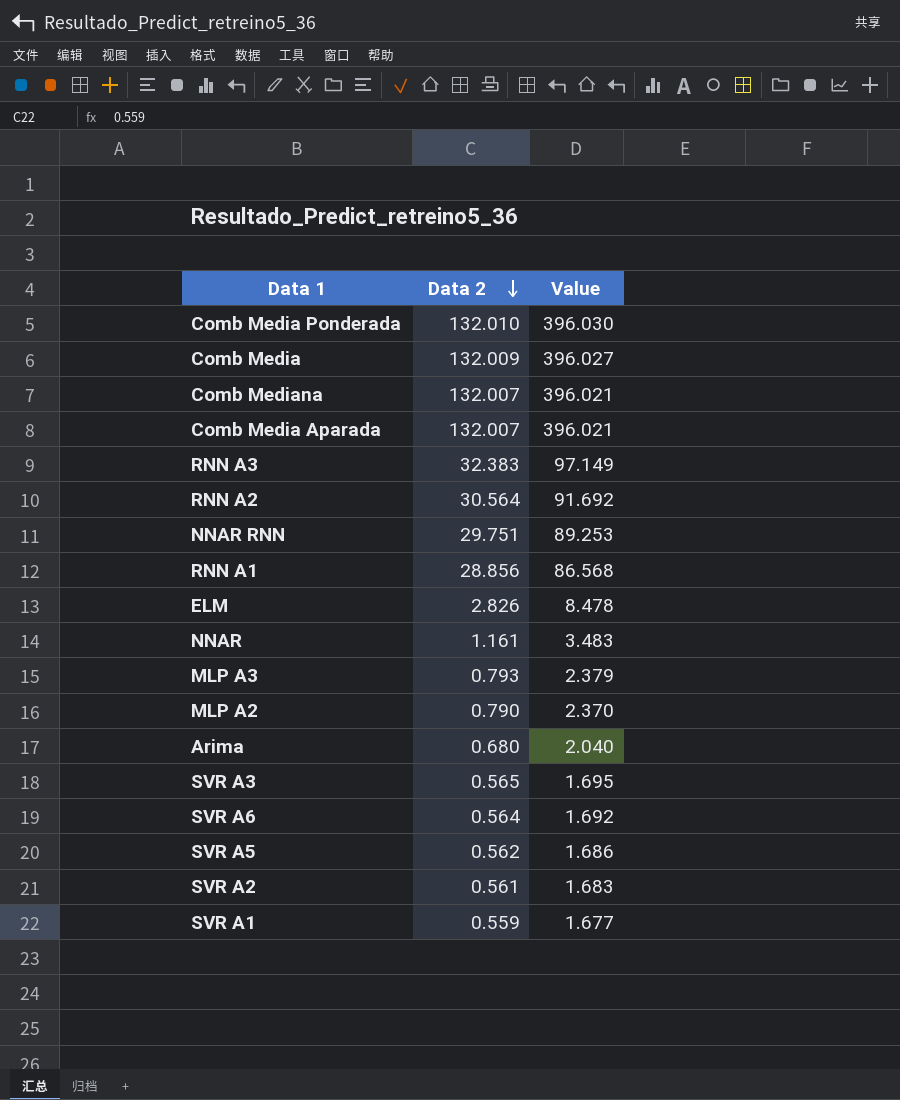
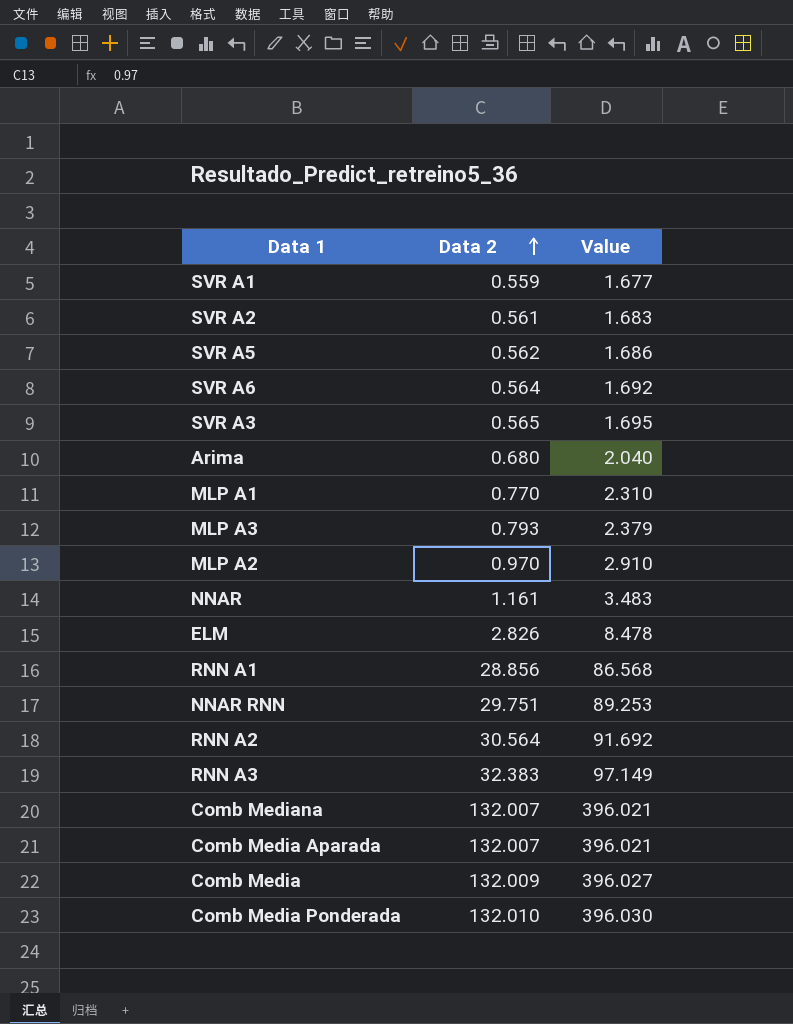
row order: Data 2 descending -> Data 2 ascending
row MLP A1: none -> 0.770 | 2.310
MLP A2 | Data 2: 0.790 -> 0.970
MLP A2 | Value: 2.370 -> 2.910

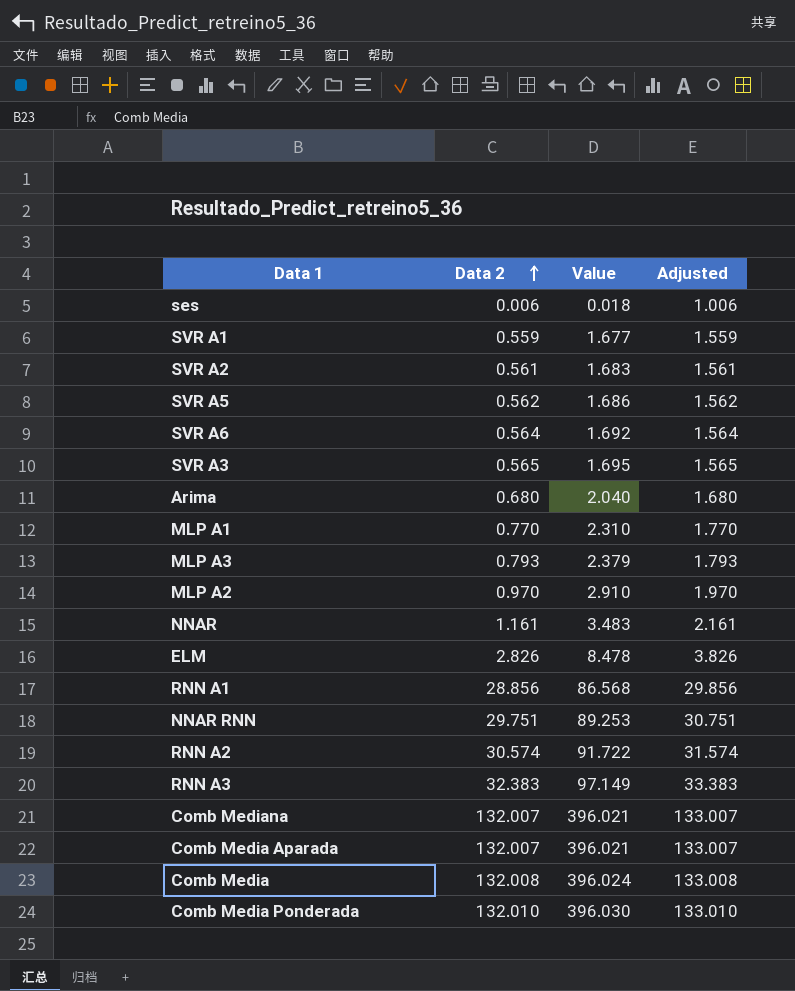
column Adjusted | formula: none -> [Data 2] + 1
row ses: none -> 0.006 | 0.018 | 1.006
RNN A2 | Data 2: 30.564 -> 30.574
RNN A2 | Value: 91.692 -> 91.722
Comb Media | Data 2: 132.009 -> 132.008
Comb Media | Value: 396.027 -> 396.024

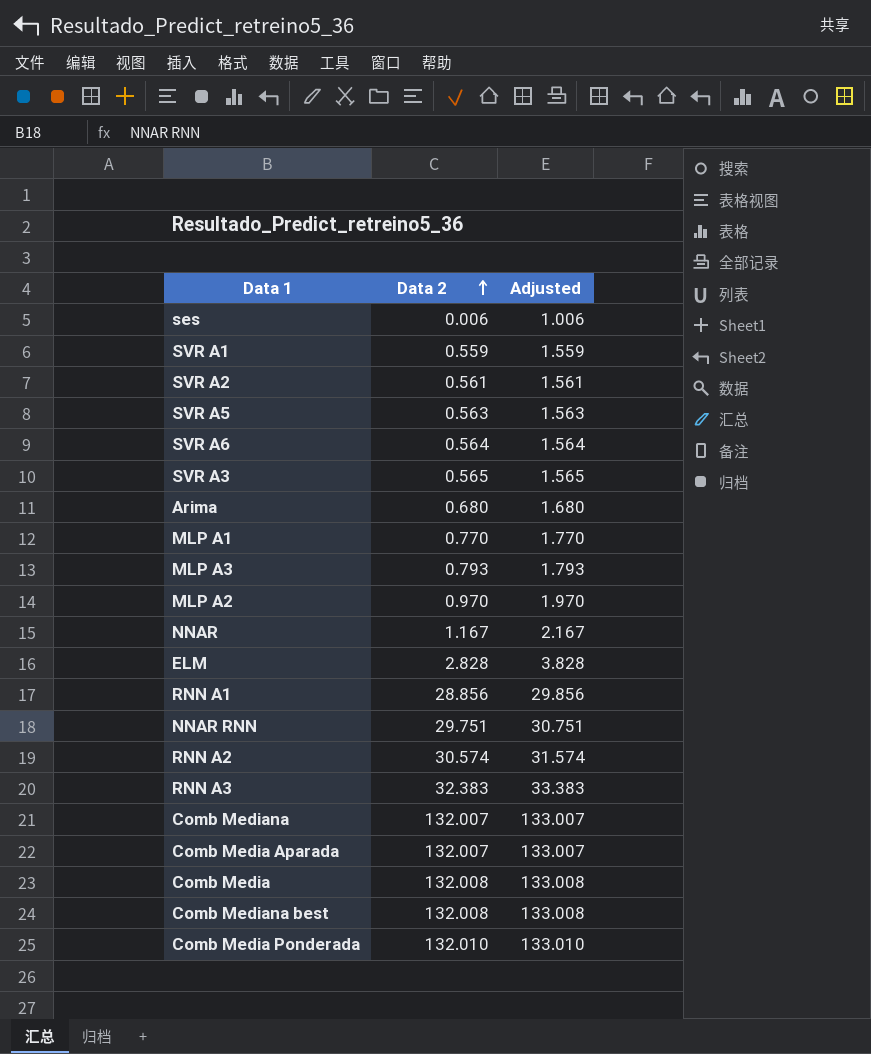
column Value | formula: [Data 2] * 3 -> none
SVR A5 | Data 2: 0.562 -> 0.563
SVR A5 | Adjusted: 1.562 -> 1.563
NNAR | Data 2: 1.161 -> 1.167
NNAR | Adjusted: 2.161 -> 2.167
ELM | Data 2: 2.826 -> 2.828
ELM | Adjusted: 3.826 -> 3.828
row Comb Mediana best: none -> 132.008 | 133.008

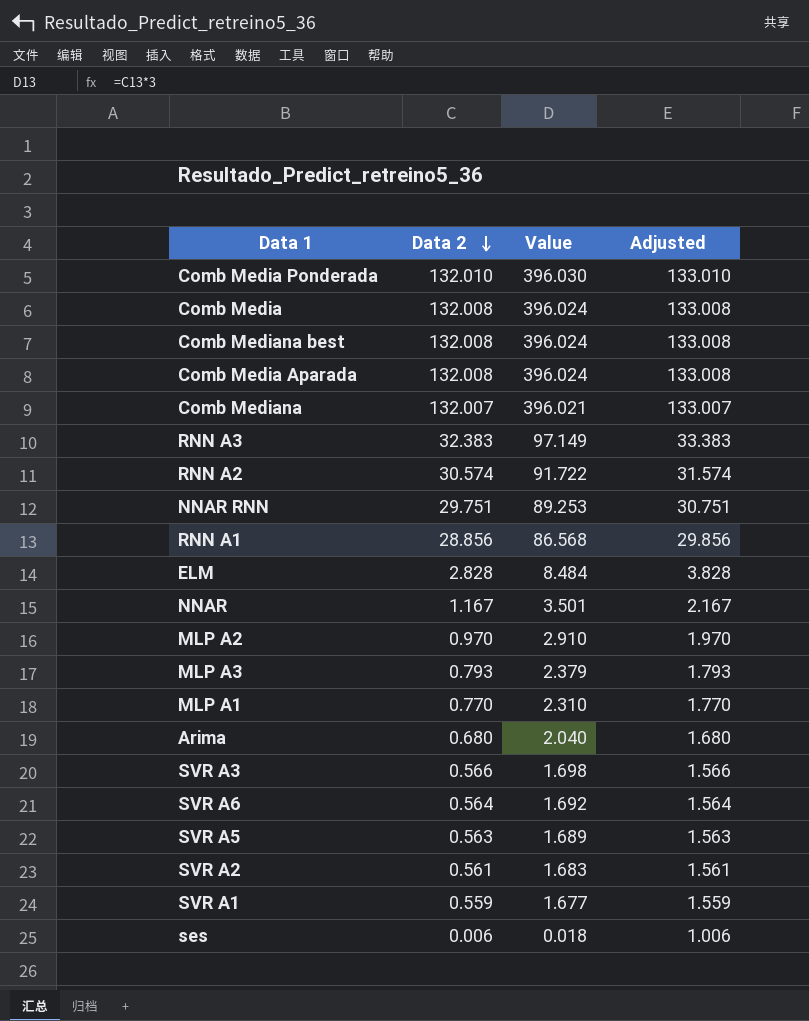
row order: Data 2 ascending -> Data 2 descending
column Value | formula: none -> [Data 2] * 3
Comb Media Aparada | Data 2: 132.007 -> 132.008
Comb Media Aparada | Adjusted: 133.007 -> 133.008
SVR A3 | Data 2: 0.565 -> 0.566
SVR A3 | Adjusted: 1.565 -> 1.566

